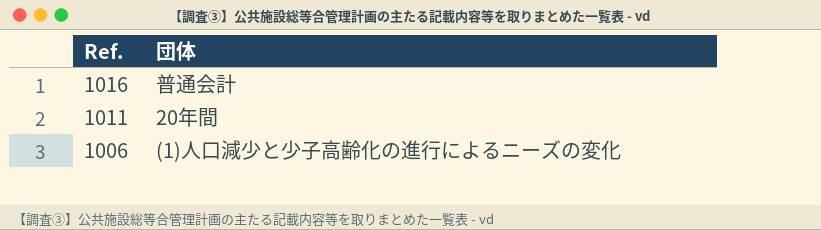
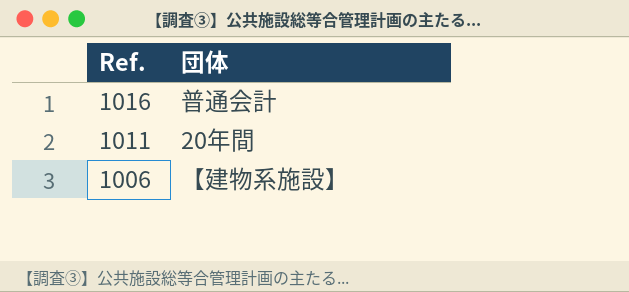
1006 | 団体: (1)人口減少と少子高齢化の進行によるニーズの変化 -> 【建物系施設】

